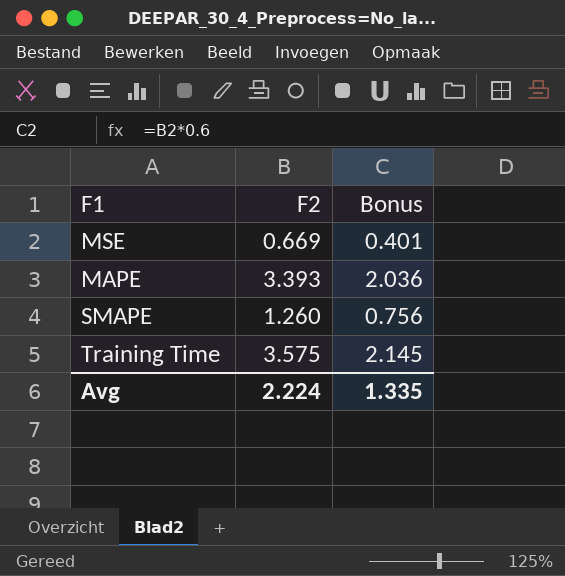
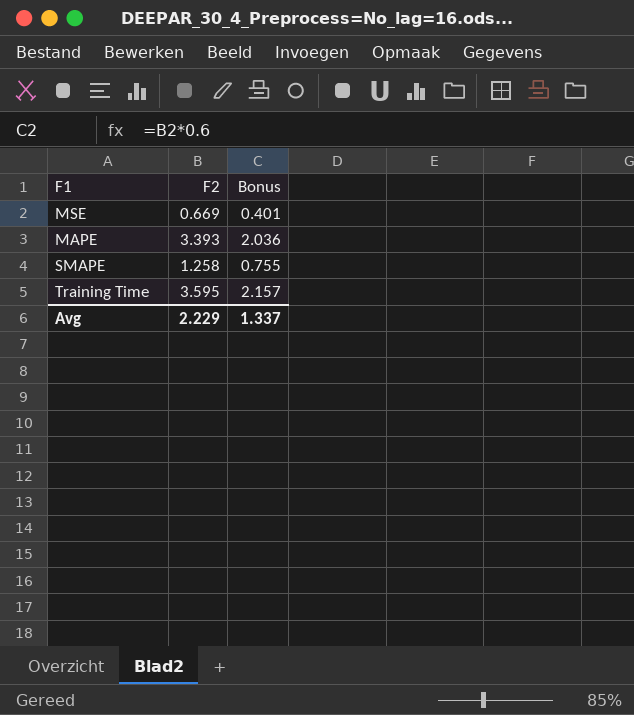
SMAPE | F2: 1.260 -> 1.258
SMAPE | Bonus: 0.756 -> 0.755
Training Time | F2: 3.575 -> 3.595
Training Time | Bonus: 2.145 -> 2.157
Avg | F2: 2.224 -> 2.229
Avg | Bonus: 1.335 -> 1.337

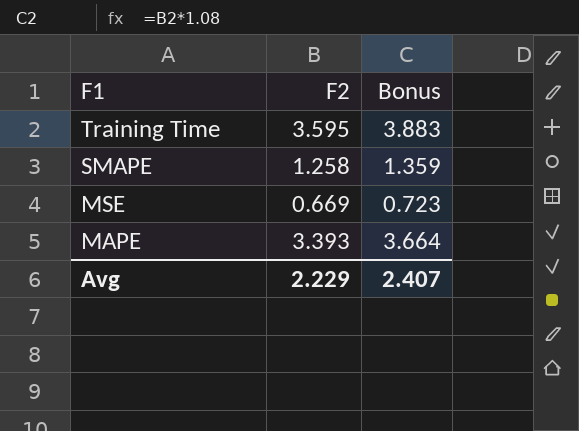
row order: none -> F1 descending
column Bonus | formula: [F2] * 0.6 -> [F2] * 1.08
Avg | Bonus: 1.337 -> 2.407

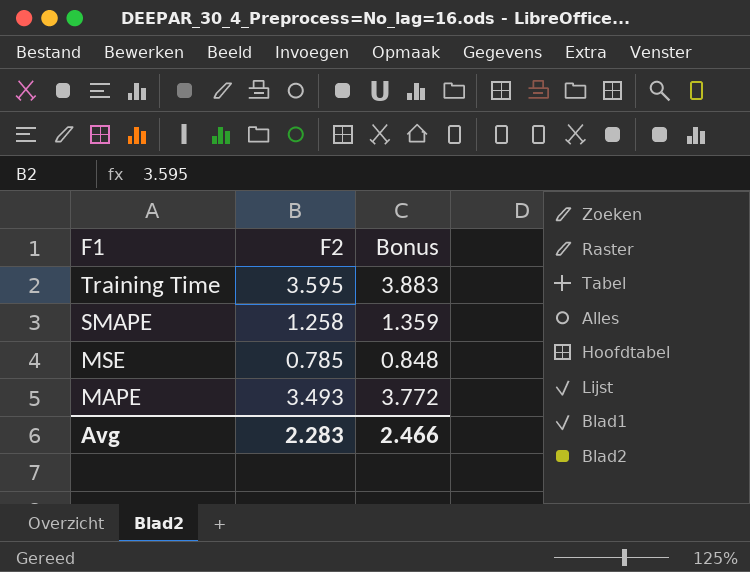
MSE | F2: 0.669 -> 0.785
MSE | Bonus: 0.723 -> 0.848
MAPE | F2: 3.393 -> 3.493
MAPE | Bonus: 3.664 -> 3.772
Avg | F2: 2.229 -> 2.283
Avg | Bonus: 2.407 -> 2.466

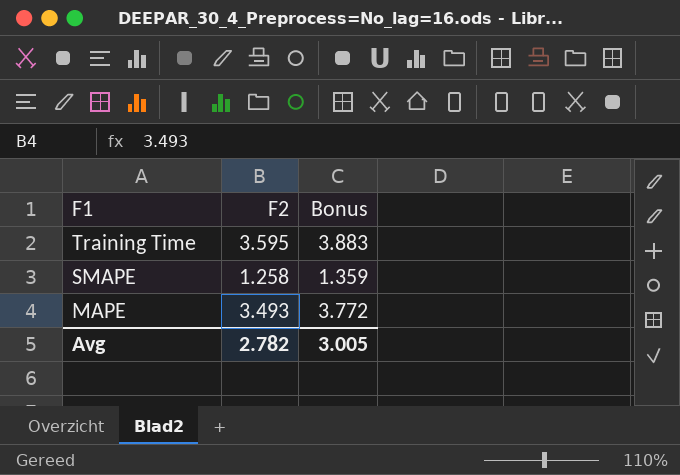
row MSE: 0.785 | 0.848 -> none
Avg | F2: 2.283 -> 2.782
Avg | Bonus: 2.466 -> 3.005

